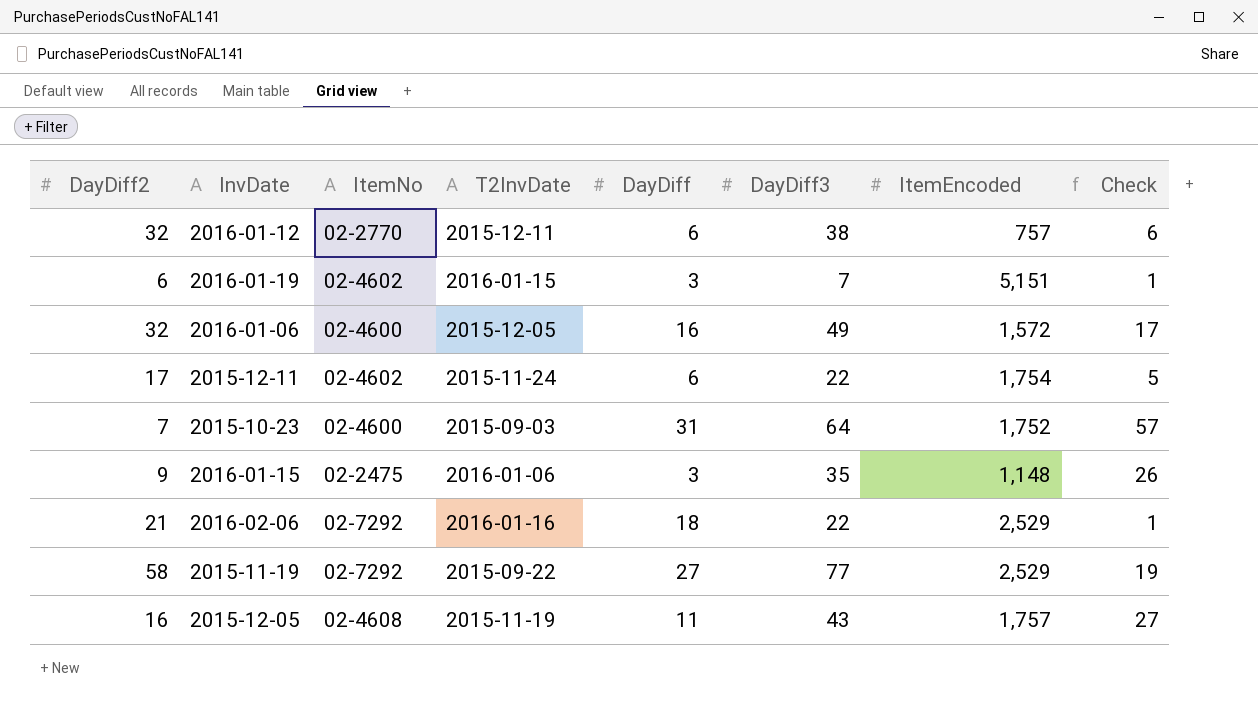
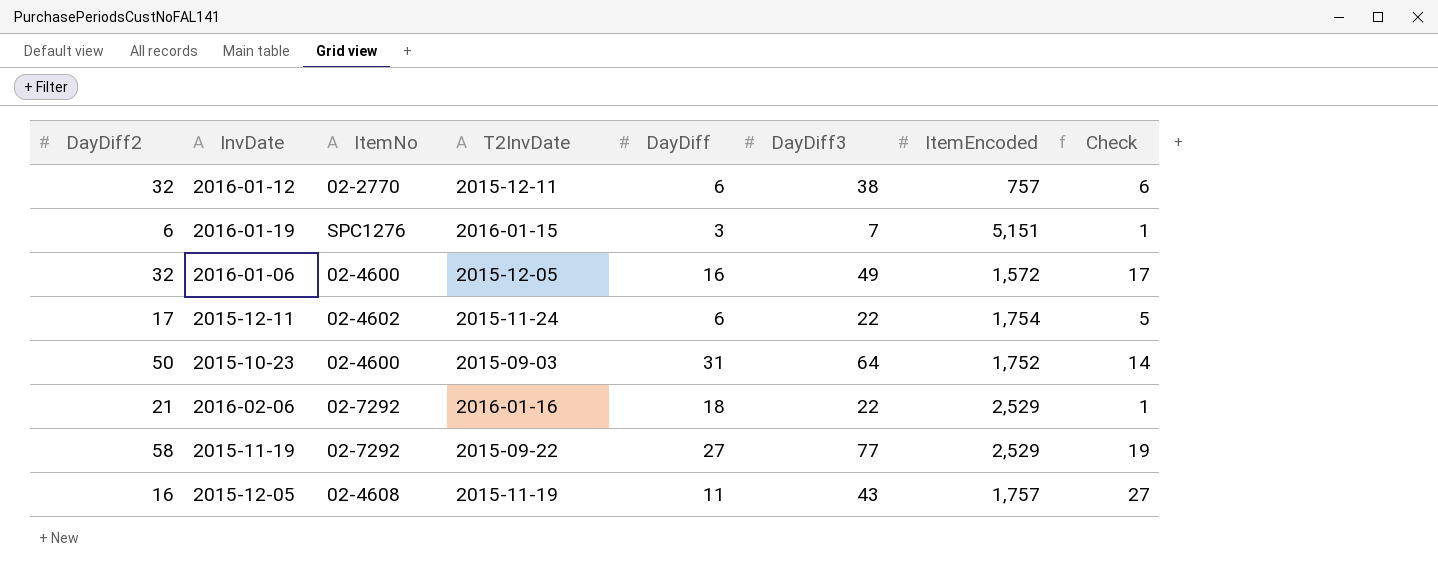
row 2016-01-15: 9 | 02-2475 | 2016-01-06 | 3 | 35 | 1,148 | 26 -> none
2016-01-19 | ItemNo: 02-4602 -> SPC1276
2015-10-23 | DayDiff2: 7 -> 50
2015-10-23 | Check: 57 -> 14

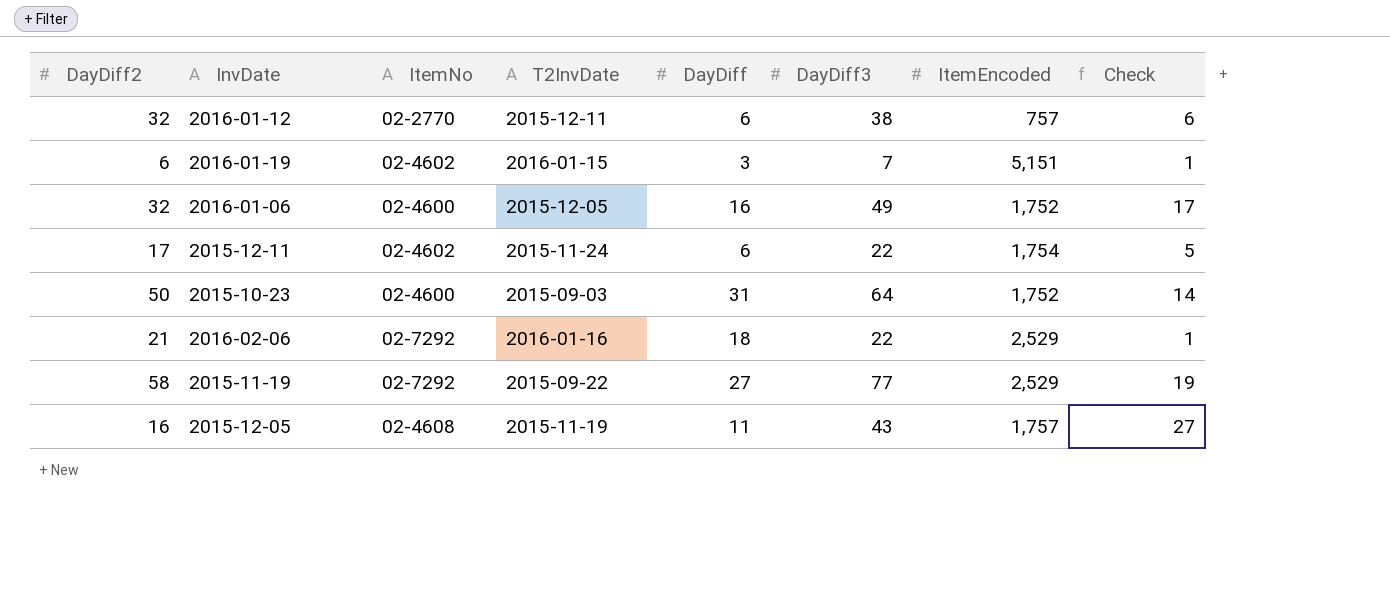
2016-01-19 | ItemNo: SPC1276 -> 02-4602
2016-01-06 | ItemEncoded: 1,572 -> 1,752

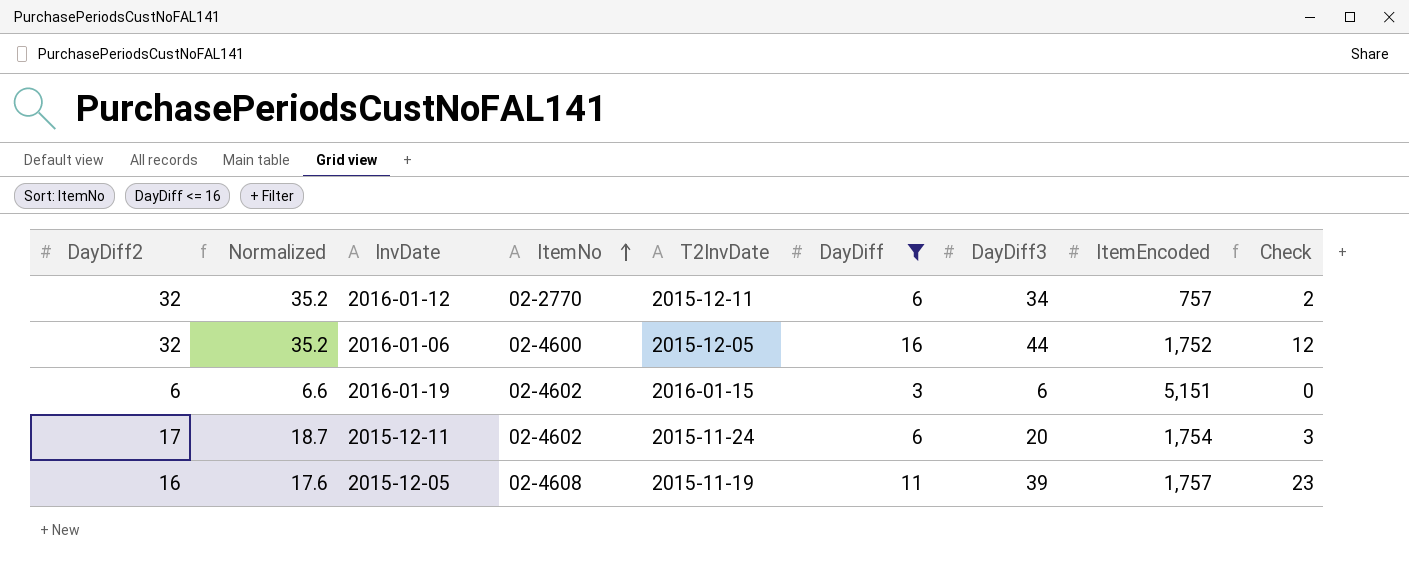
filter: none -> DayDiff <= 16
row order: none -> ItemNo ascending
column Normalized | formula: none -> [DayDiff2] * 1.1
2016-01-12 | DayDiff3: 38 -> 34
2016-01-12 | Check: 6 -> 2
2016-01-06 | DayDiff3: 49 -> 44
2016-01-06 | Check: 17 -> 12
2016-01-19 | DayDiff3: 7 -> 6
2016-01-19 | Check: 1 -> 0
2015-12-11 | DayDiff3: 22 -> 20
2015-12-11 | Check: 5 -> 3
2015-12-05 | DayDiff3: 43 -> 39
2015-12-05 | Check: 27 -> 23

